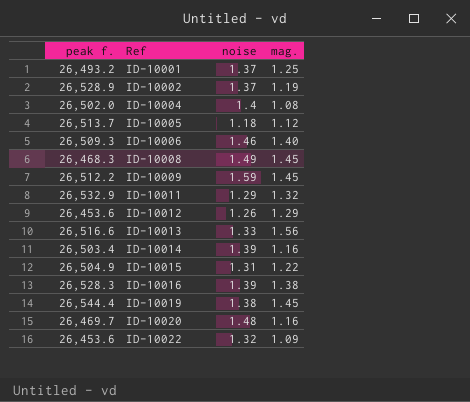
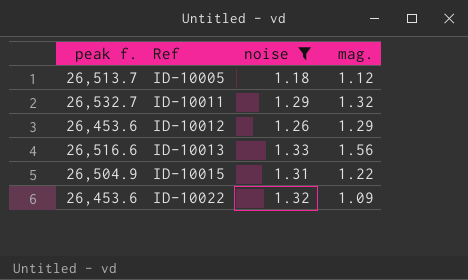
filter: none -> noise <= 1.33
ID-10011 | peak f.: 26,532.9 -> 26,532.7

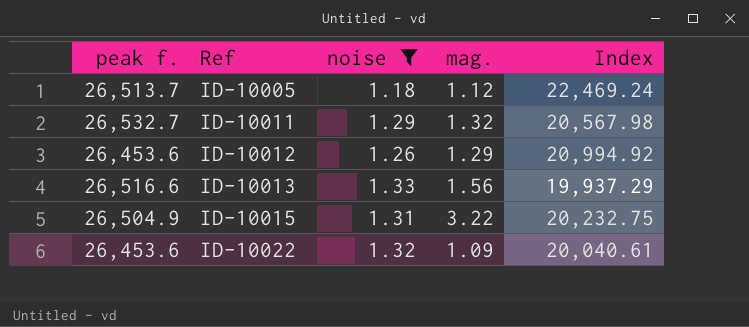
column Index | formula: none -> [peak f.] / [noise]
ID-10015 | mag.: 1.22 -> 3.22

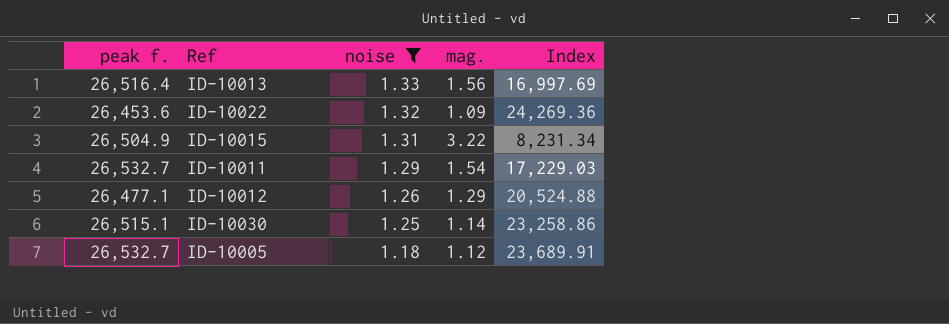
row order: Ref ascending -> noise descending
column Index | formula: [peak f.] / [noise] -> [peak f.] / [mag.]
ID-10013 | peak f.: 26,516.6 -> 26,516.4
ID-10011 | mag.: 1.32 -> 1.54
ID-10012 | peak f.: 26,453.6 -> 26,477.1
row ID-10030: none -> 26,515.1 | 1.25 | 1.14 | 23,258.86
ID-10005 | peak f.: 26,513.7 -> 26,532.7

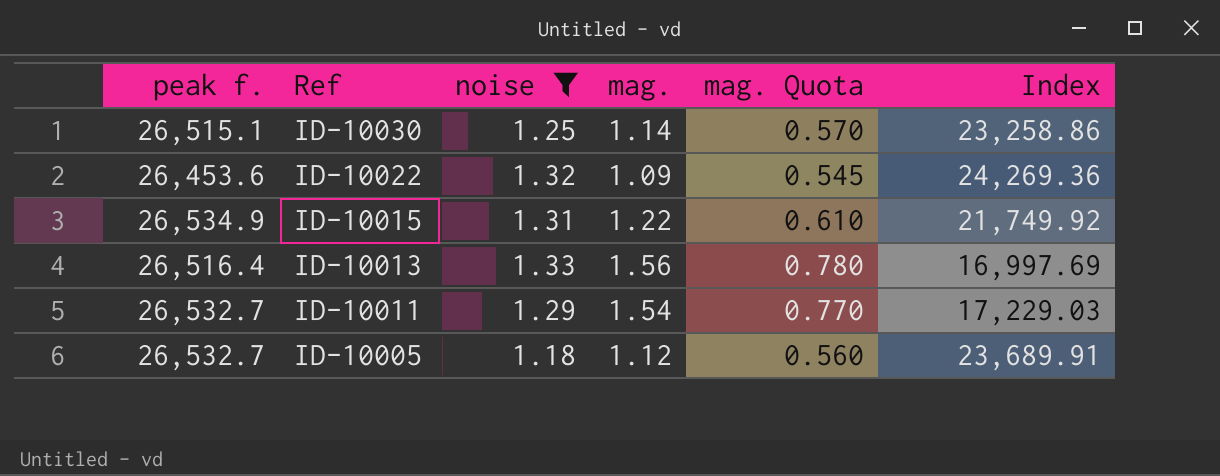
row order: noise descending -> Ref descending
column mag. Quota | formula: none -> [mag.] * 0.5
row ID-10012: 26,477.1 | 1.26 | 1.29 | 20,524.88 -> none
ID-10015 | peak f.: 26,504.9 -> 26,534.9
ID-10015 | mag.: 3.22 -> 1.22
ID-10015 | Index: 8,231.34 -> 21,749.92

